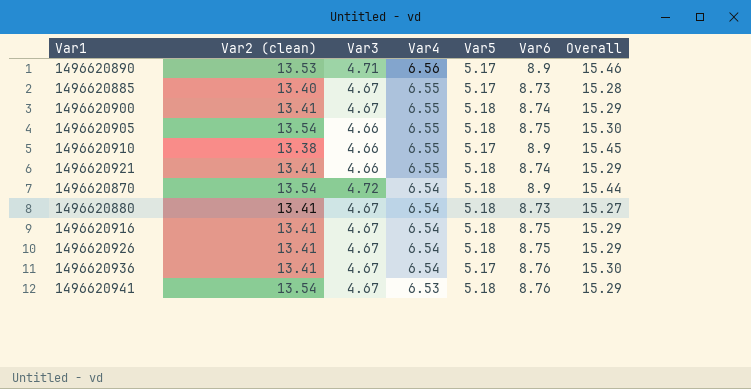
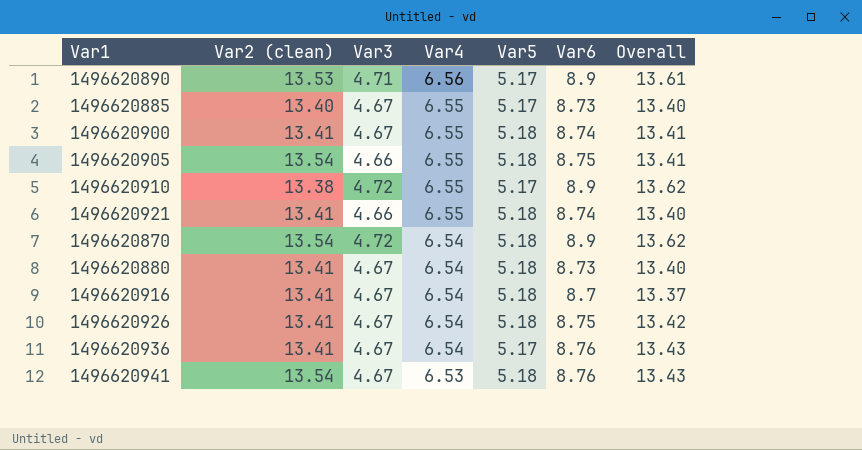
column Overall | formula: [Var4] + [Var6] -> [Var3] + [Var6]
1496620910 | Var3: 4.66 -> 4.72
1496620916 | Var6: 8.75 -> 8.7

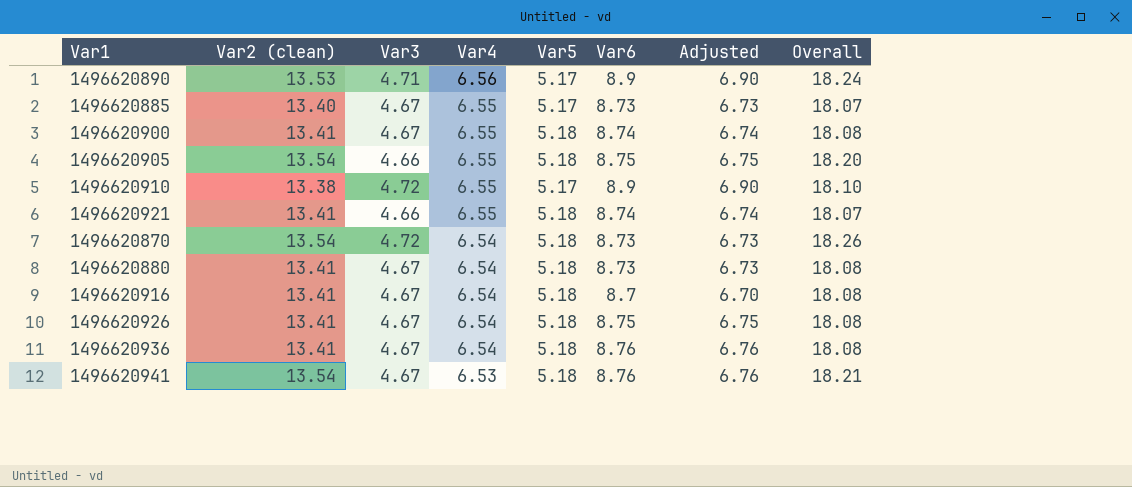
column Adjusted | formula: none -> [Var6] - 2
column Overall | formula: [Var3] + [Var6] -> [Var2 (clean)] + [Var3]
1496620870 | Var6: 8.9 -> 8.73
1496620936 | Var5: 5.17 -> 5.18

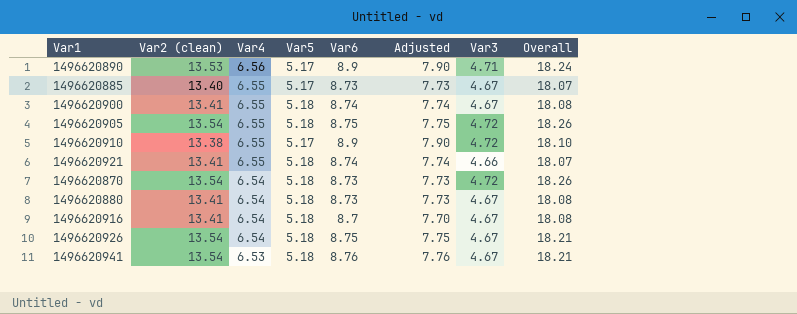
column Adjusted | formula: [Var6] - 2 -> [Var6] - 1
column Var3 | position: 3 -> 7
row 1496620936: 13.41 | 4.67 | 6.54 | 5.18 | 8.76 | 6.76 | 18.08 -> none
1496620905 | Var3: 4.66 -> 4.72
1496620905 | Overall: 18.20 -> 18.26
1496620926 | Var2 (clean): 13.41 -> 13.54
1496620926 | Overall: 18.08 -> 18.21

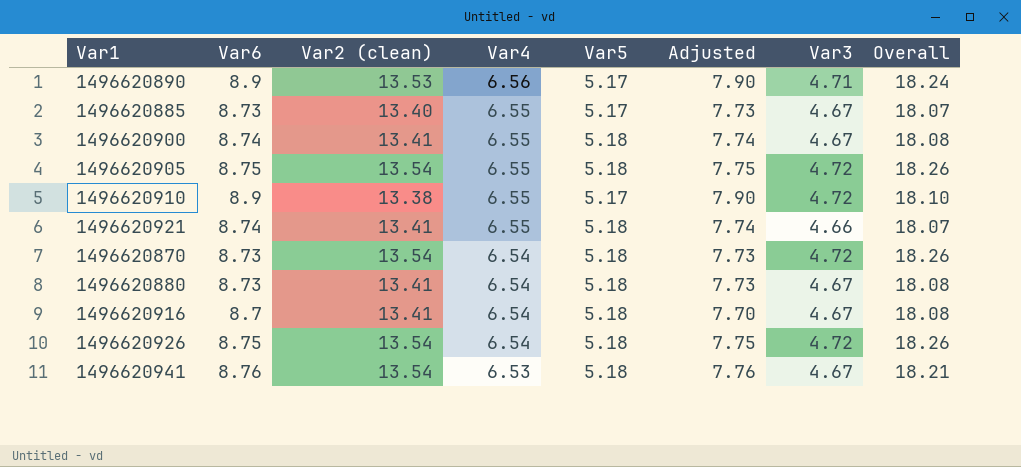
column Var6 | position: 5 -> 2
1496620926 | Var3: 4.67 -> 4.72
1496620926 | Overall: 18.21 -> 18.26

